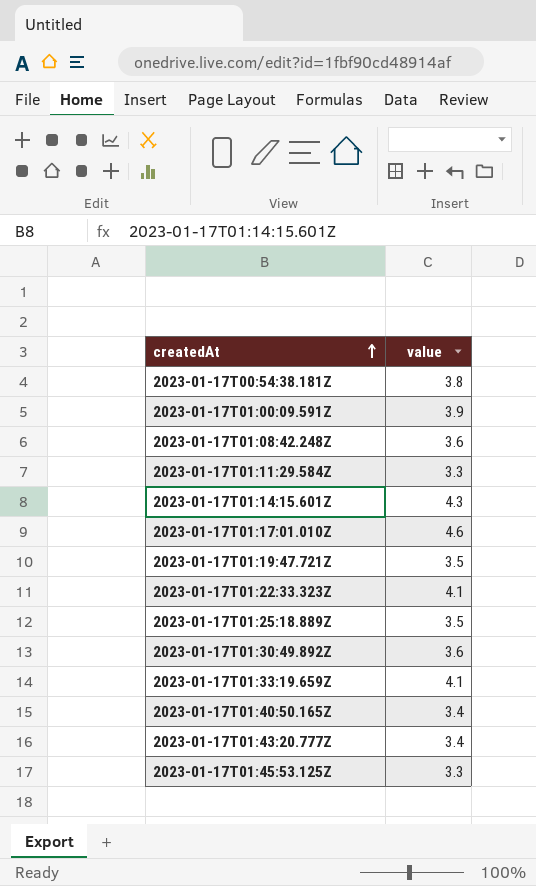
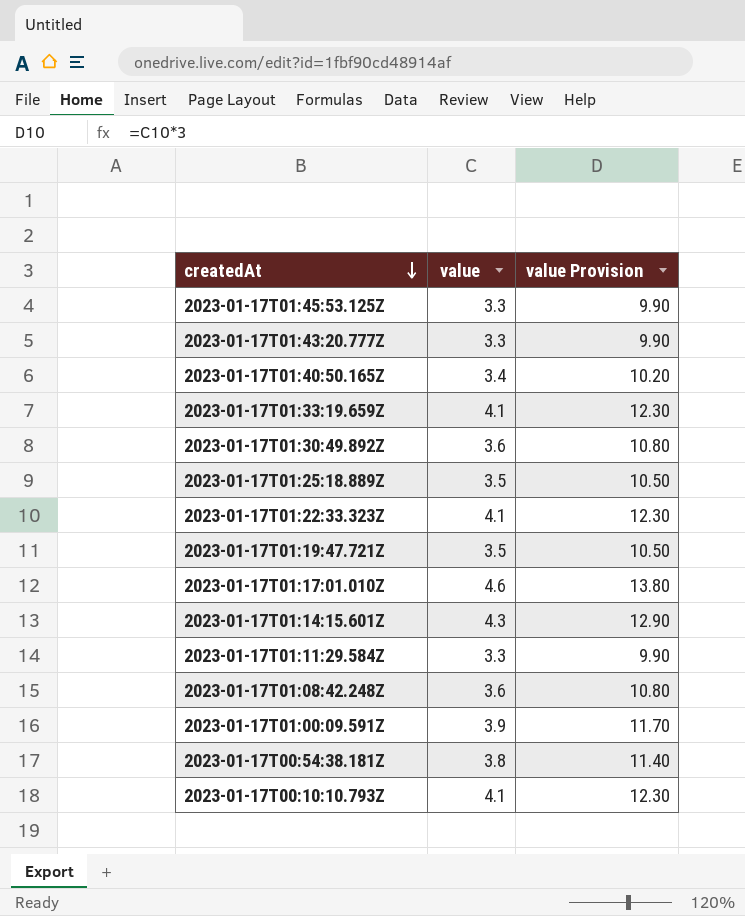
row order: createdAt ascending -> createdAt descending
column value Provision | formula: none -> [value] * 3
2023-01-17T01:43:20.777Z | value: 3.4 -> 3.3
row 2023-01-17T00:10:10.793Z: none -> 4.1 | 12.30

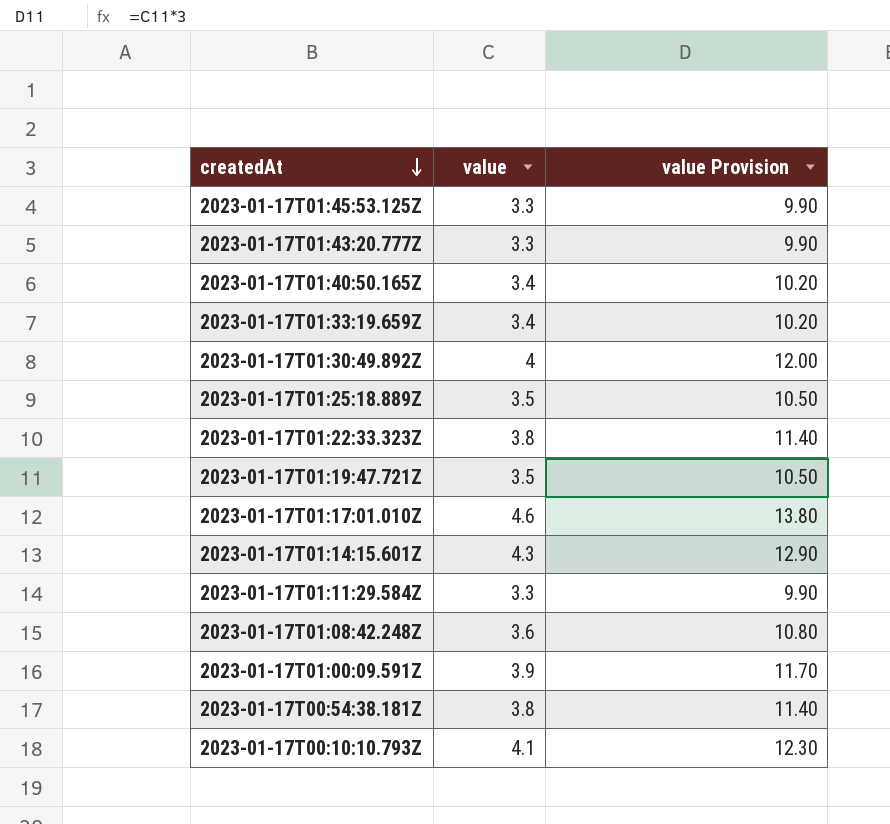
2023-01-17T01:33:19.659Z | value: 4.1 -> 3.4
2023-01-17T01:33:19.659Z | value Provision: 12.30 -> 10.20
2023-01-17T01:30:49.892Z | value: 3.6 -> 4
2023-01-17T01:30:49.892Z | value Provision: 10.80 -> 12.00
2023-01-17T01:22:33.323Z | value: 4.1 -> 3.8
2023-01-17T01:22:33.323Z | value Provision: 12.30 -> 11.40

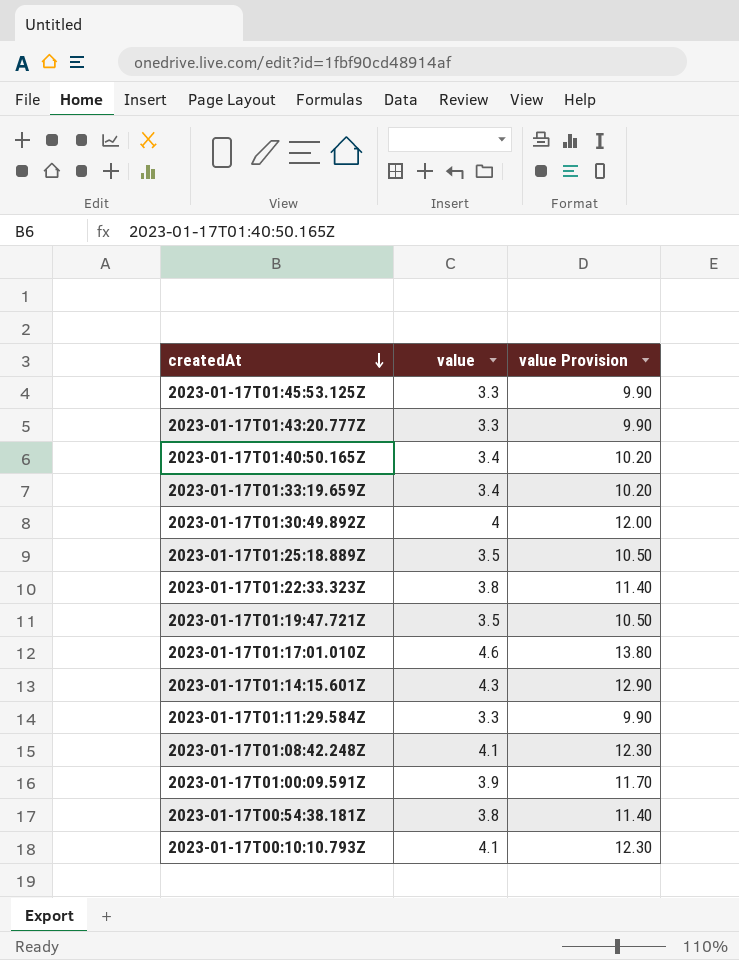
2023-01-17T01:08:42.248Z | value: 3.6 -> 4.1
2023-01-17T01:08:42.248Z | value Provision: 10.80 -> 12.30

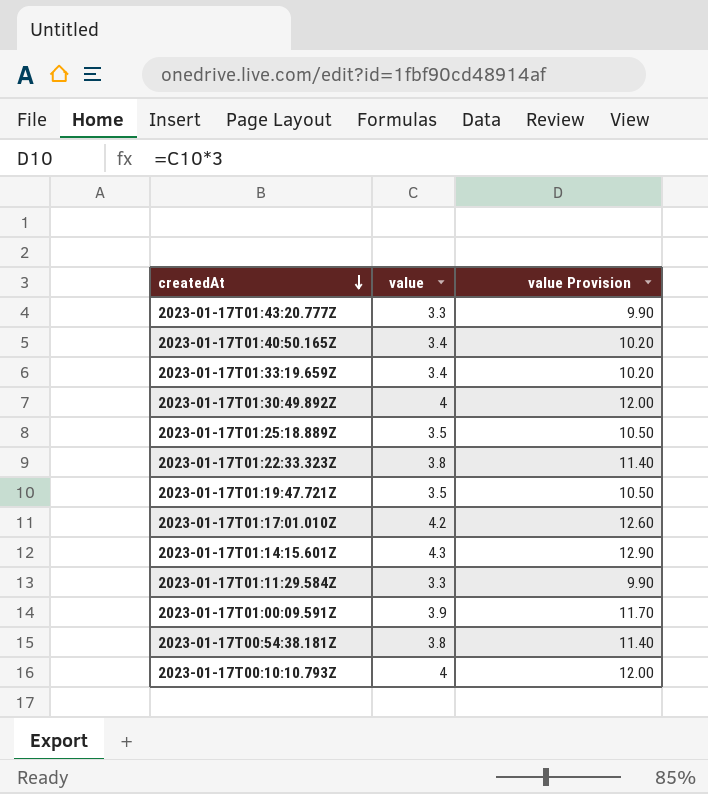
row 2023-01-17T01:45:53.125Z: 3.3 | 9.90 -> none
row 2023-01-17T01:08:42.248Z: 4.1 | 12.30 -> none
2023-01-17T01:17:01.010Z | value: 4.6 -> 4.2
2023-01-17T01:17:01.010Z | value Provision: 13.80 -> 12.60
2023-01-17T00:10:10.793Z | value: 4.1 -> 4
2023-01-17T00:10:10.793Z | value Provision: 12.30 -> 12.00

